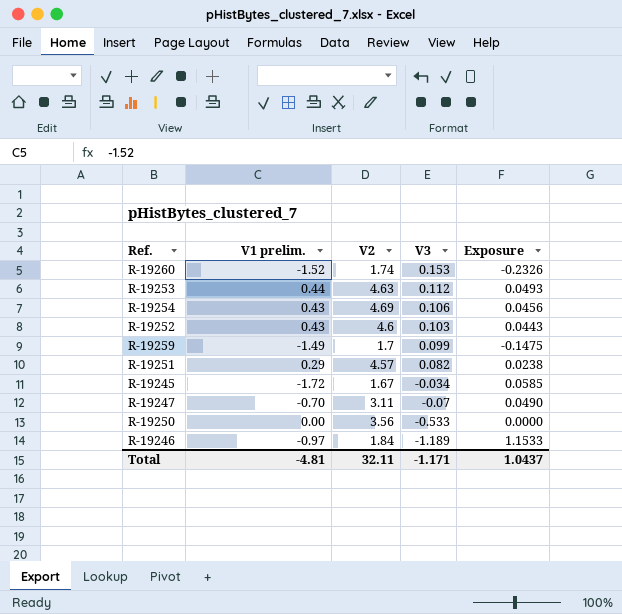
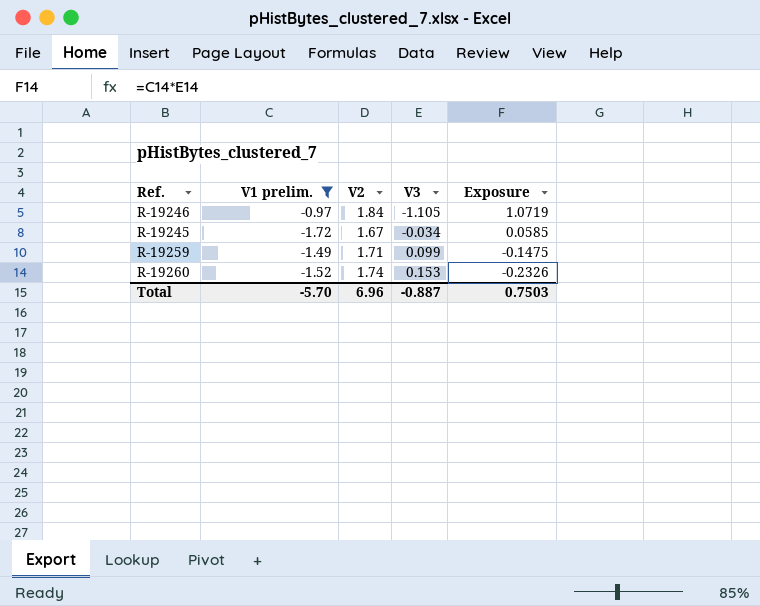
filter: none -> V1 prelim. <= -0.97
row order: V3 descending -> V3 ascending
R-19246 | V3: -1.189 -> -1.105
R-19246 | Exposure: 1.1533 -> 1.0719
R-19259 | V2: 1.7 -> 1.71
Total | V1 prelim.: -4.81 -> -5.70
Total | V2: 32.11 -> 6.96
Total | V3: -1.171 -> -0.887
Total | Exposure: 1.0437 -> 0.7503

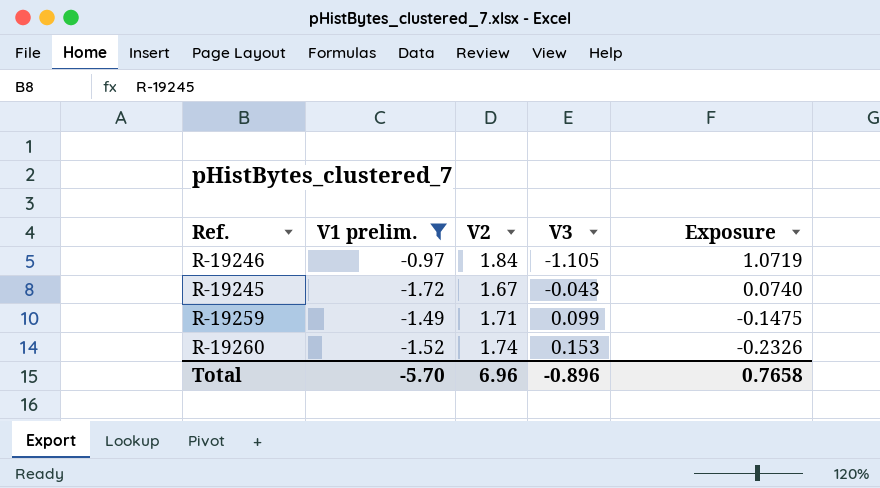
R-19245 | V3: -0.034 -> -0.043
R-19245 | Exposure: 0.0585 -> 0.0740
Total | V3: -0.887 -> -0.896
Total | Exposure: 0.7503 -> 0.7658

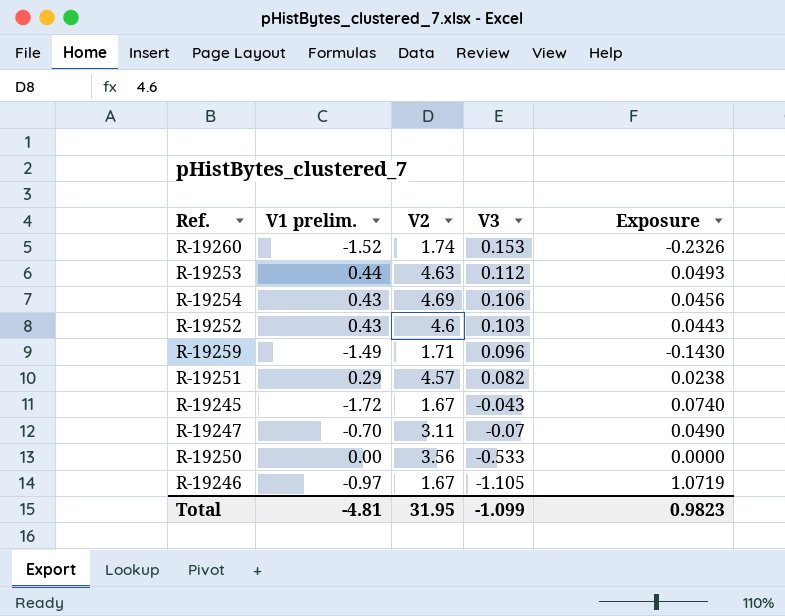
filter: V1 prelim. <= -0.97 -> none
row order: V3 ascending -> V3 descending
R-19259 | V3: 0.099 -> 0.096
R-19259 | Exposure: -0.1475 -> -0.1430
R-19246 | V2: 1.84 -> 1.67
Total | V1 prelim.: -5.70 -> -4.81
Total | V2: 6.96 -> 31.95
Total | V3: -0.896 -> -1.099
Total | Exposure: 0.7658 -> 0.9823

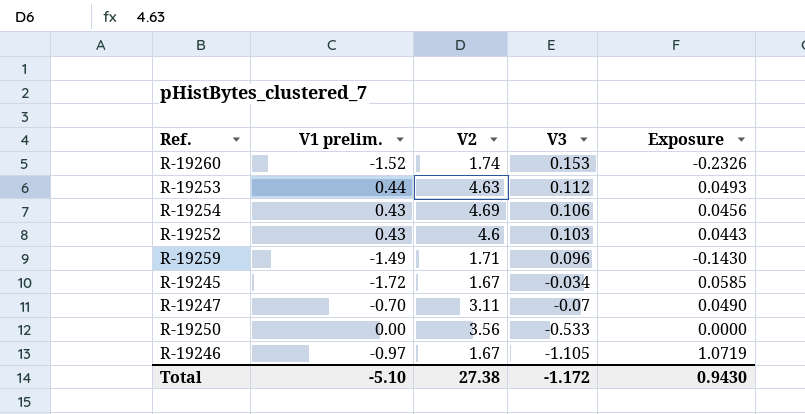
row R-19251: 0.29 | 4.57 | 0.082 | 0.0238 -> none
R-19245 | V3: -0.043 -> -0.034
R-19245 | Exposure: 0.0740 -> 0.0585
Total | V1 prelim.: -4.81 -> -5.10
Total | V2: 31.95 -> 27.38
Total | V3: -1.099 -> -1.172
Total | Exposure: 0.9823 -> 0.9430

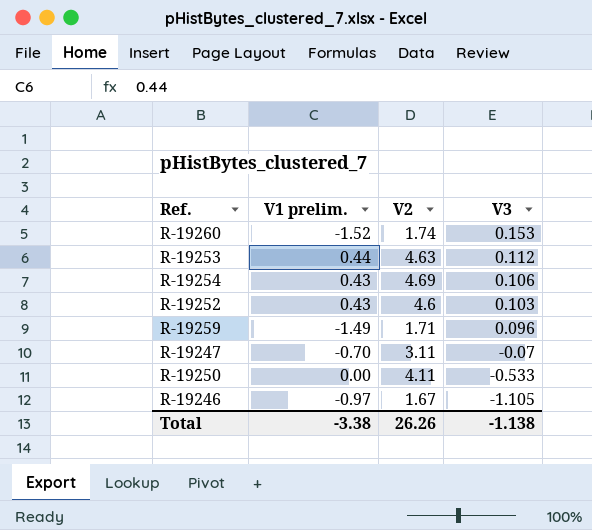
column Exposure | formula: [V1 prelim.] * [V3] -> none
row R-19245: -1.72 | 1.67 | -0.034 | 0.0585 -> none
R-19250 | V2: 3.56 -> 4.11
Total | V1 prelim.: -5.10 -> -3.38
Total | V2: 27.38 -> 26.26
Total | V3: -1.172 -> -1.138

